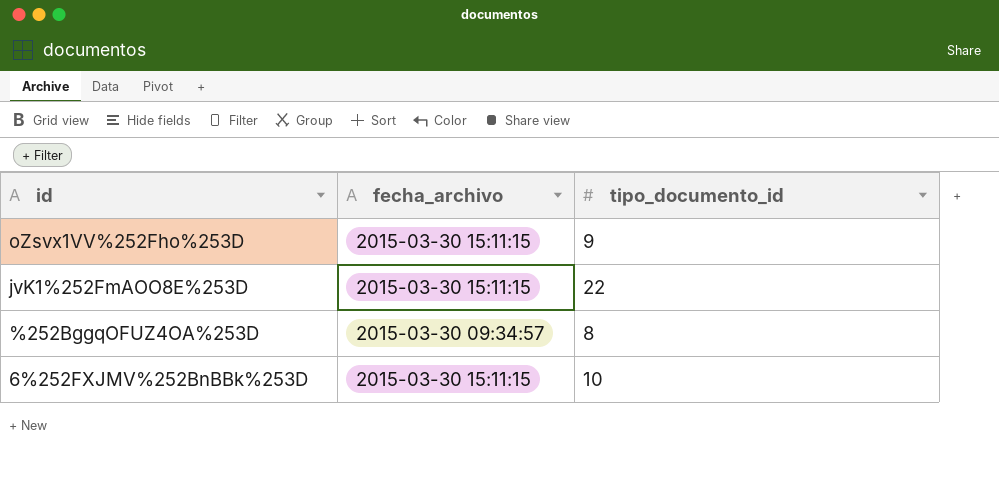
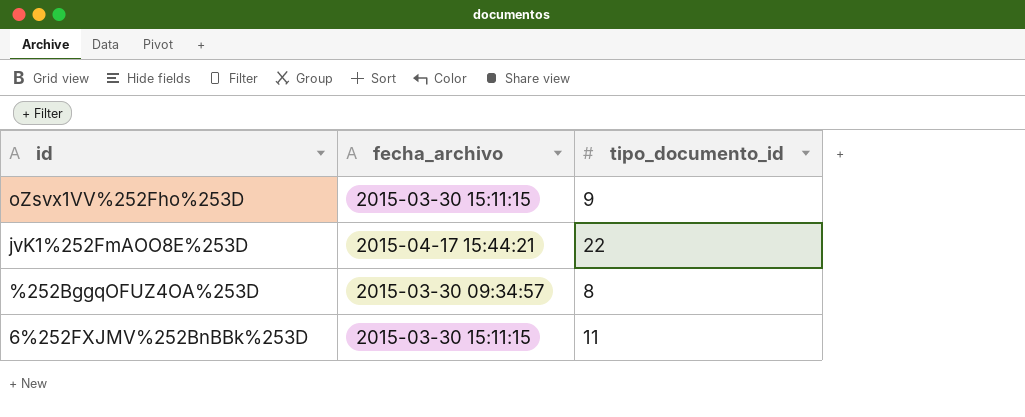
jvK1%252FmAOO8E%253D | fecha_archivo: 2015-03-30 15:11:15 -> 2015-04-17 15:44:21
6%252FXJMV%252BnBBk%253D | tipo_documento_id: 10 -> 11

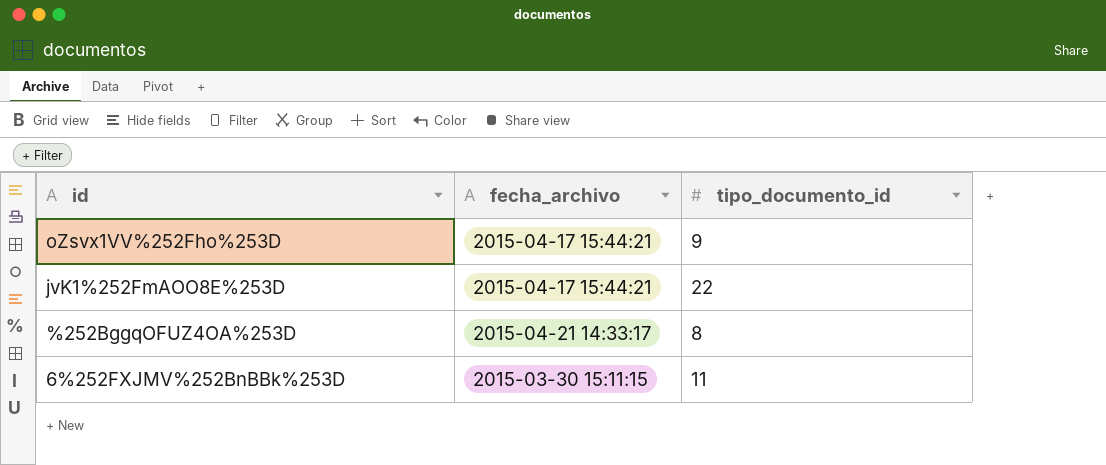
oZsvx1VV%252Fho%253D | fecha_archivo: 2015-03-30 15:11:15 -> 2015-04-17 15:44:21
%252BggqOFUZ4OA%253D | fecha_archivo: 2015-03-30 09:34:57 -> 2015-04-21 14:33:17

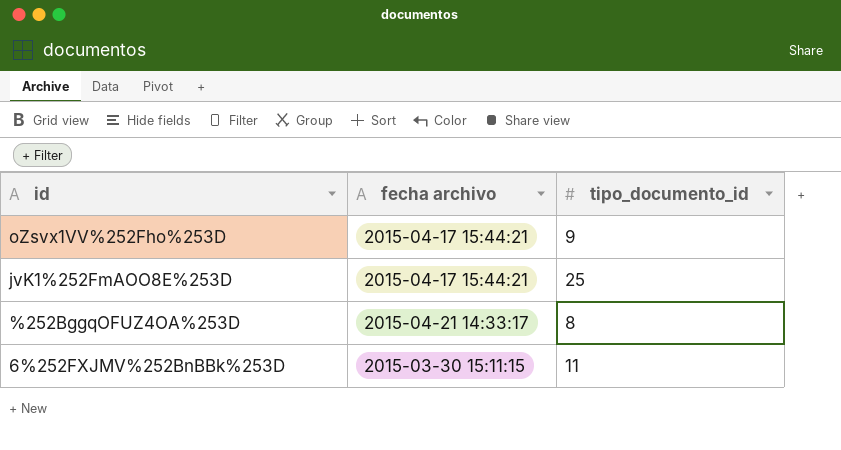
column name: fecha_archivo -> fecha archivo
jvK1%252FmAOO8E%253D | tipo_documento_id: 22 -> 25

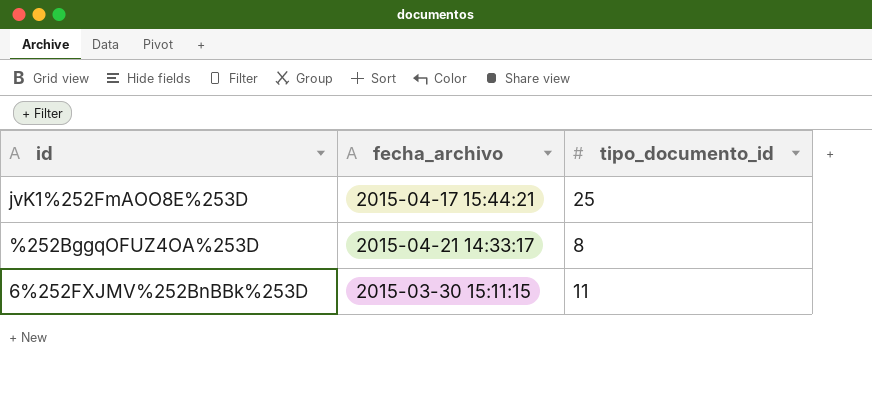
column name: fecha archivo -> fecha_archivo
row oZsvx1VV%252Fho%253D: 2015-04-17 15:44:21 | 9 -> none

